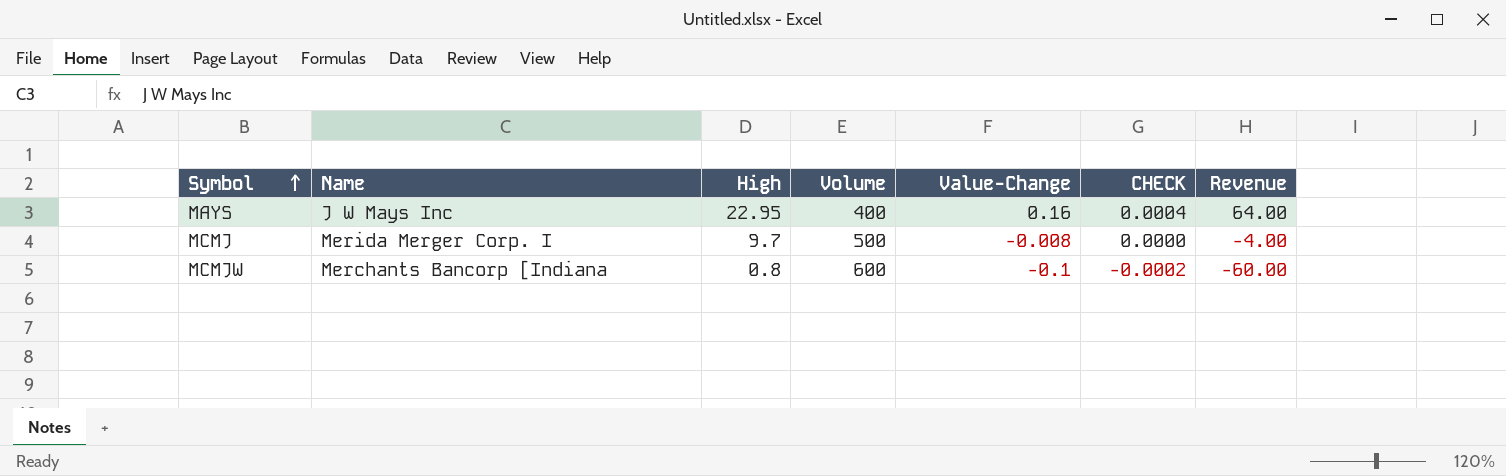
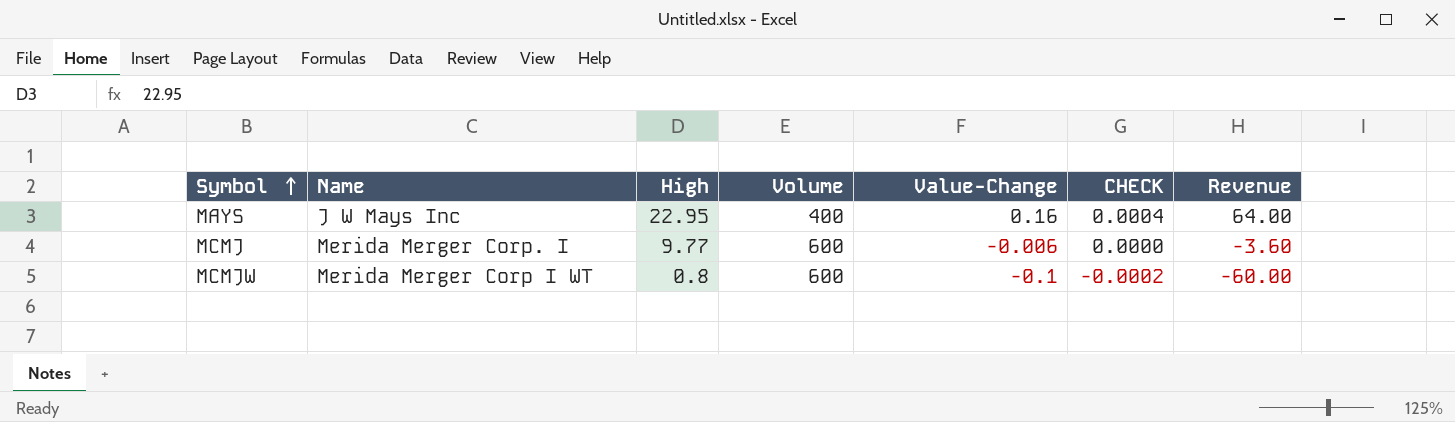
MCMJ | High: 9.7 -> 9.77
MCMJ | Volume: 500 -> 600
MCMJ | Value-Change: -0.008 -> -0.006
MCMJ | Revenue: -4.00 -> -3.60
MCMJW | Name: Merchants Bancorp [Indiana -> Merida Merger Corp I WT

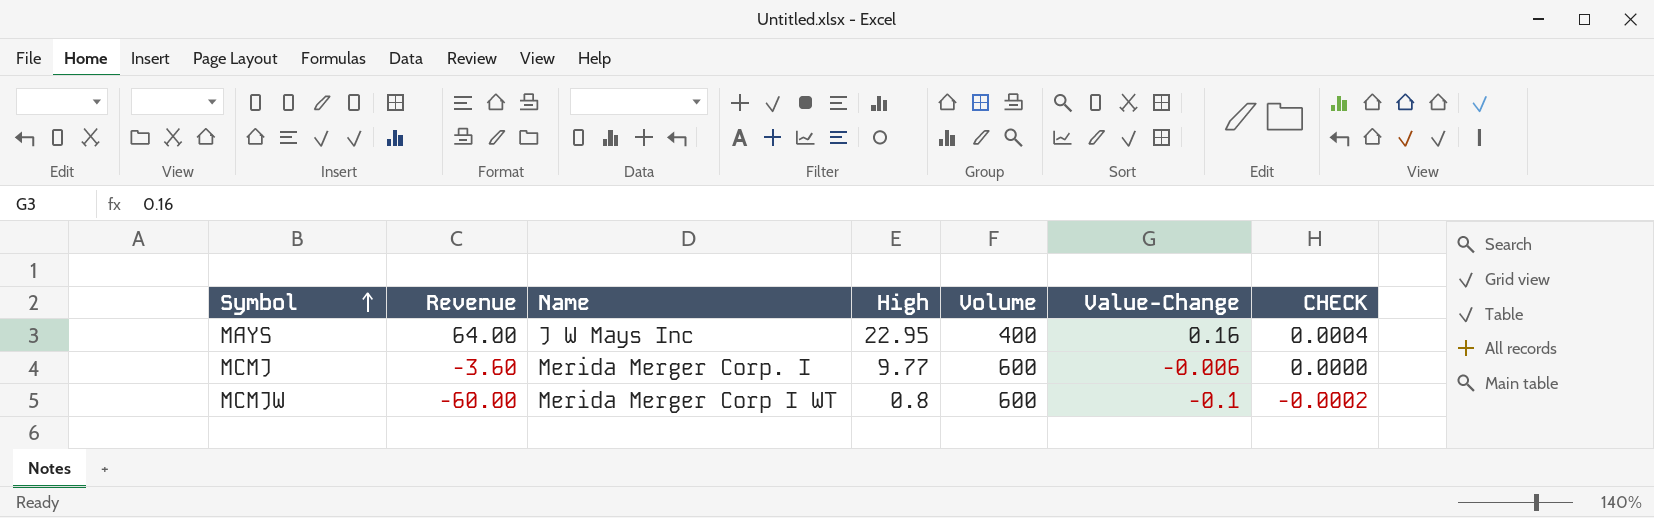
column Revenue | position: 7 -> 2

